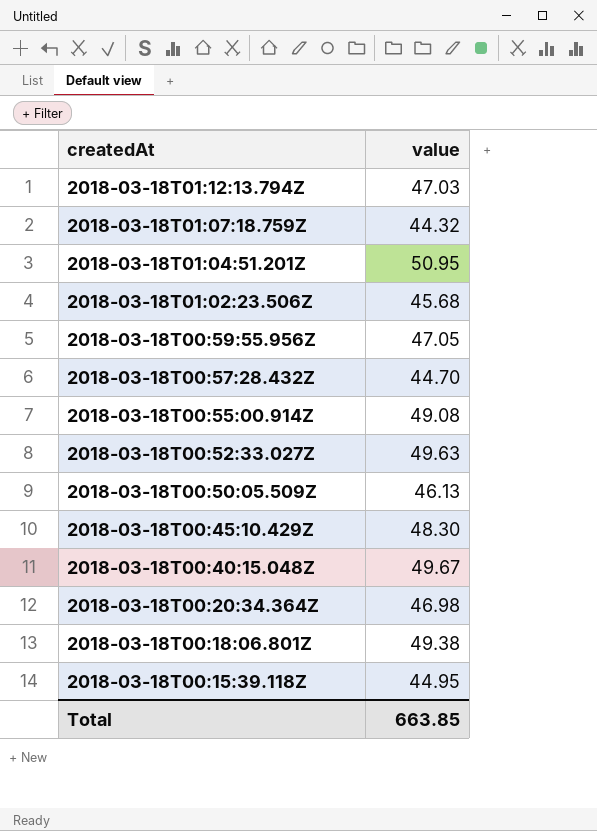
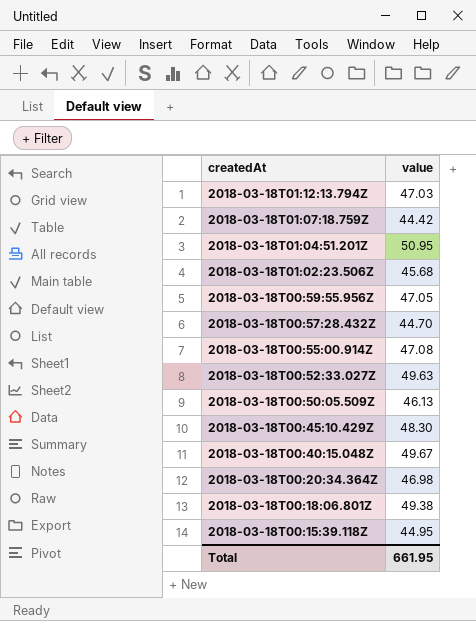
2018-03-18T01:07:18.759Z | value: 44.32 -> 44.42
2018-03-18T00:55:00.914Z | value: 49.08 -> 47.08
Total | value: 663.85 -> 661.95

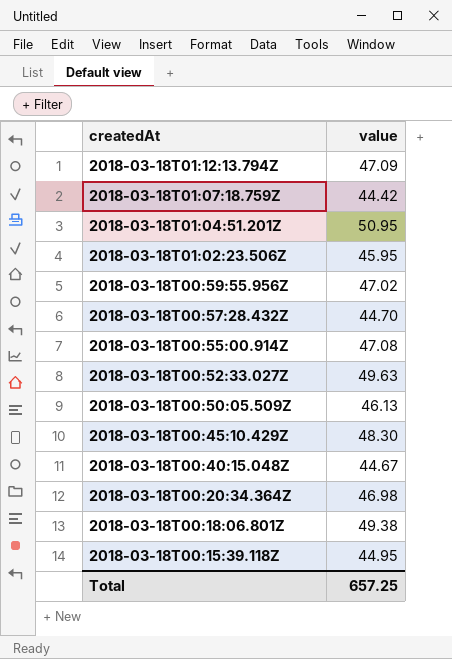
2018-03-18T01:12:13.794Z | value: 47.03 -> 47.09
2018-03-18T01:02:23.506Z | value: 45.68 -> 45.95
2018-03-18T00:59:55.956Z | value: 47.05 -> 47.02
2018-03-18T00:40:15.048Z | value: 49.67 -> 44.67
Total | value: 661.95 -> 657.25

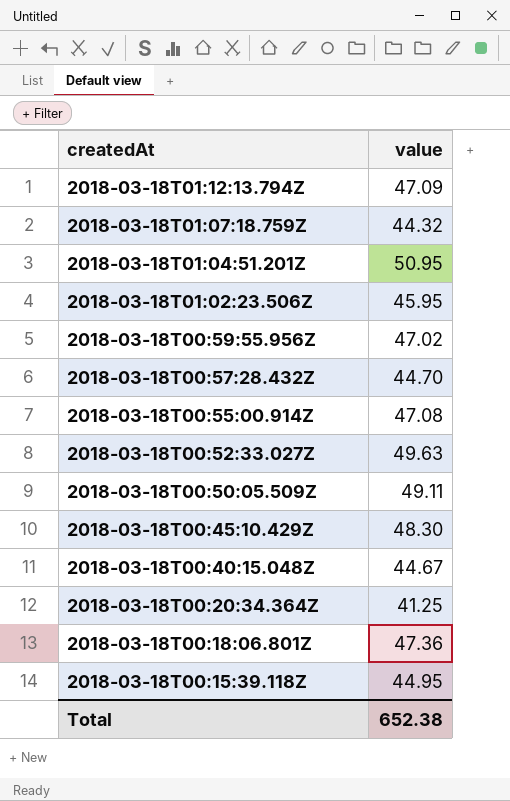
2018-03-18T01:07:18.759Z | value: 44.42 -> 44.32
2018-03-18T00:50:05.509Z | value: 46.13 -> 49.11
2018-03-18T00:20:34.364Z | value: 46.98 -> 41.25
2018-03-18T00:18:06.801Z | value: 49.38 -> 47.36
Total | value: 657.25 -> 652.38

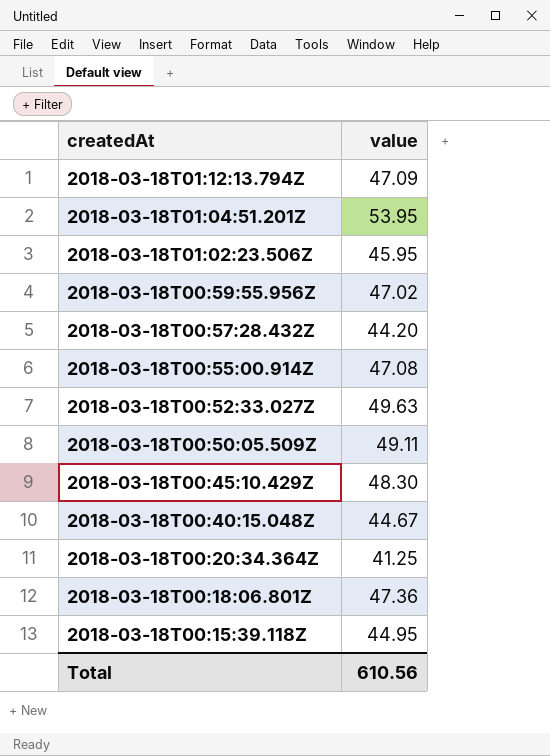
row 2018-03-18T01:07:18.759Z: 44.32 -> none
2018-03-18T01:04:51.201Z | value: 50.95 -> 53.95
2018-03-18T00:57:28.432Z | value: 44.70 -> 44.20
Total | value: 652.38 -> 610.56

